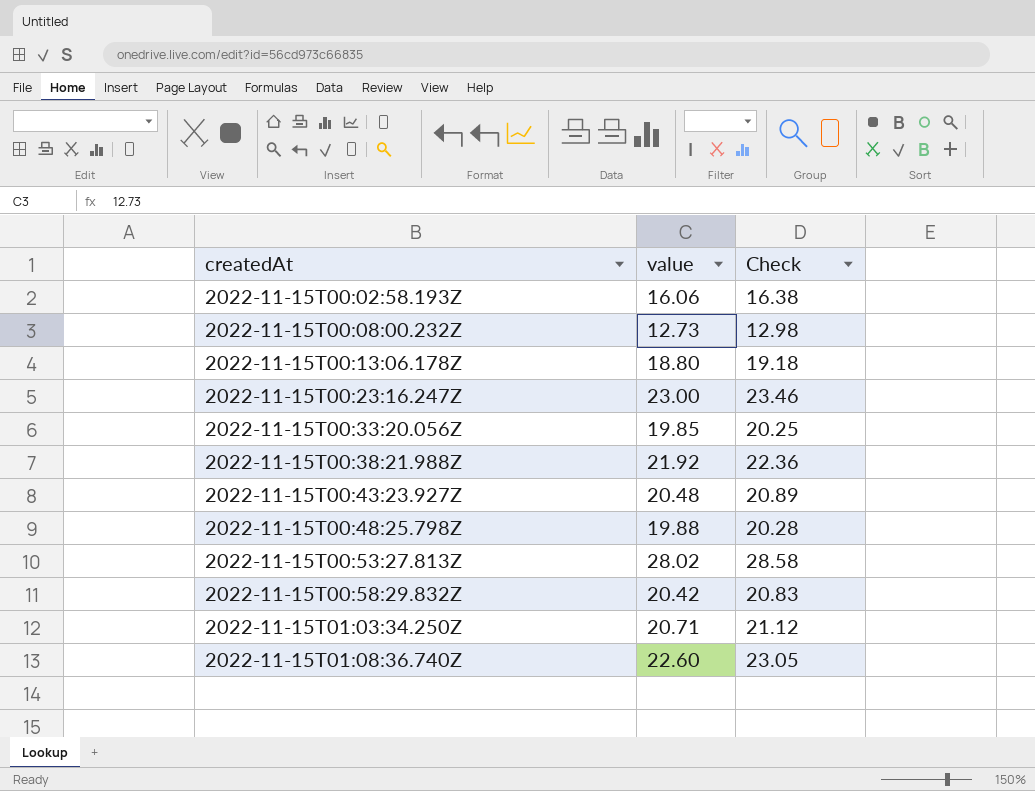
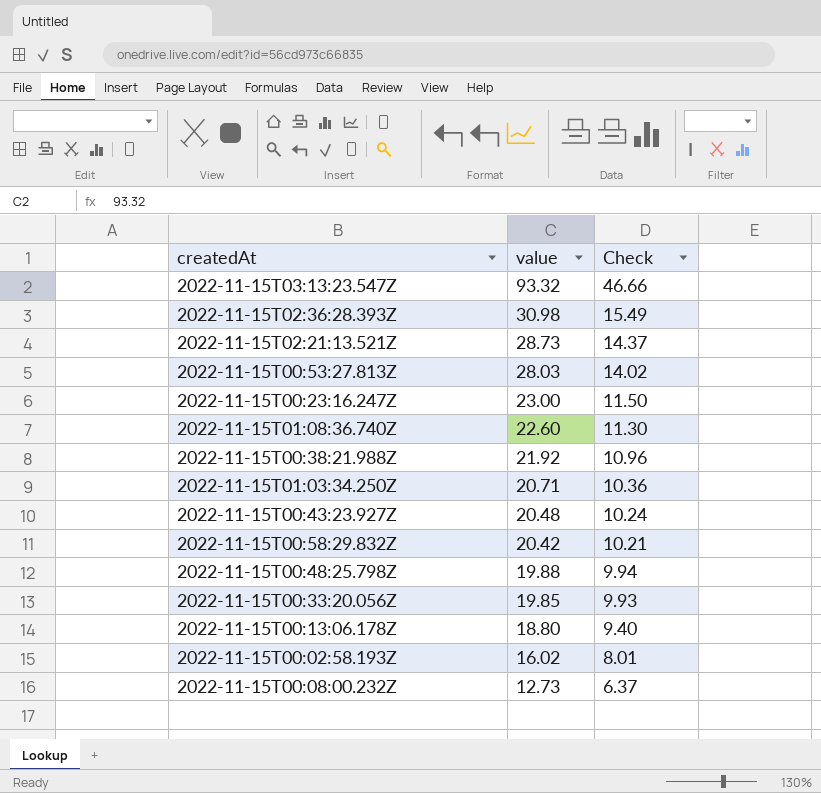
row order: createdAt ascending -> value descending
column Check | formula: [value] * 1.02 -> [value] * 0.5
row 2022-11-15T03:13:23.547Z: none -> 93.32 | 46.66
row 2022-11-15T02:36:28.393Z: none -> 30.98 | 15.49
row 2022-11-15T02:21:13.521Z: none -> 28.73 | 14.37
2022-11-15T00:53:27.813Z | value: 28.02 -> 28.03
2022-11-15T00:02:58.193Z | value: 16.06 -> 16.02

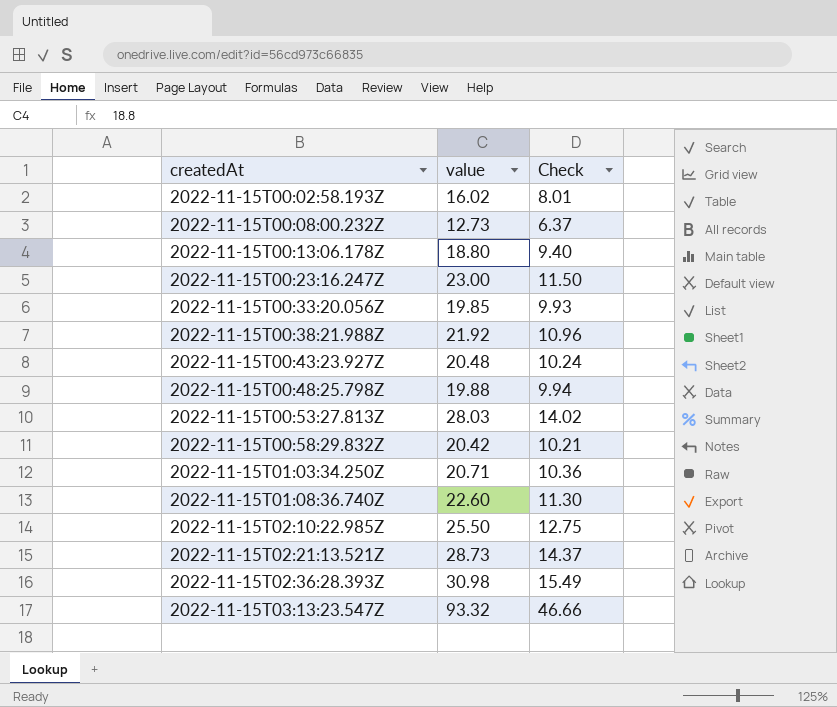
row order: value descending -> createdAt ascending
row 2022-11-15T02:10:22.985Z: none -> 25.50 | 12.75

